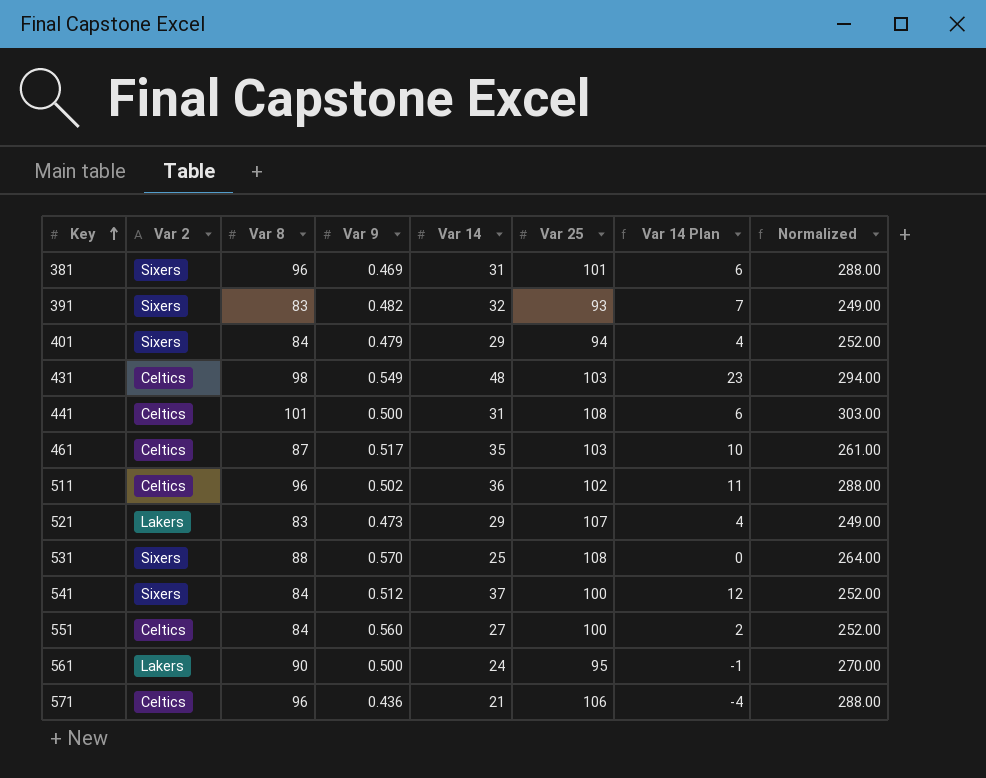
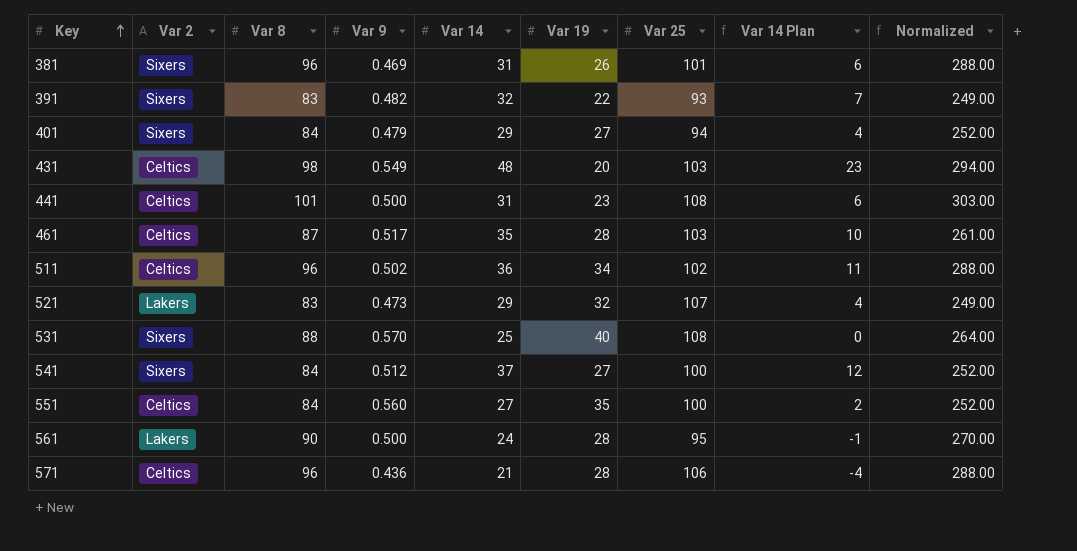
column Var 19 | position: none -> 6

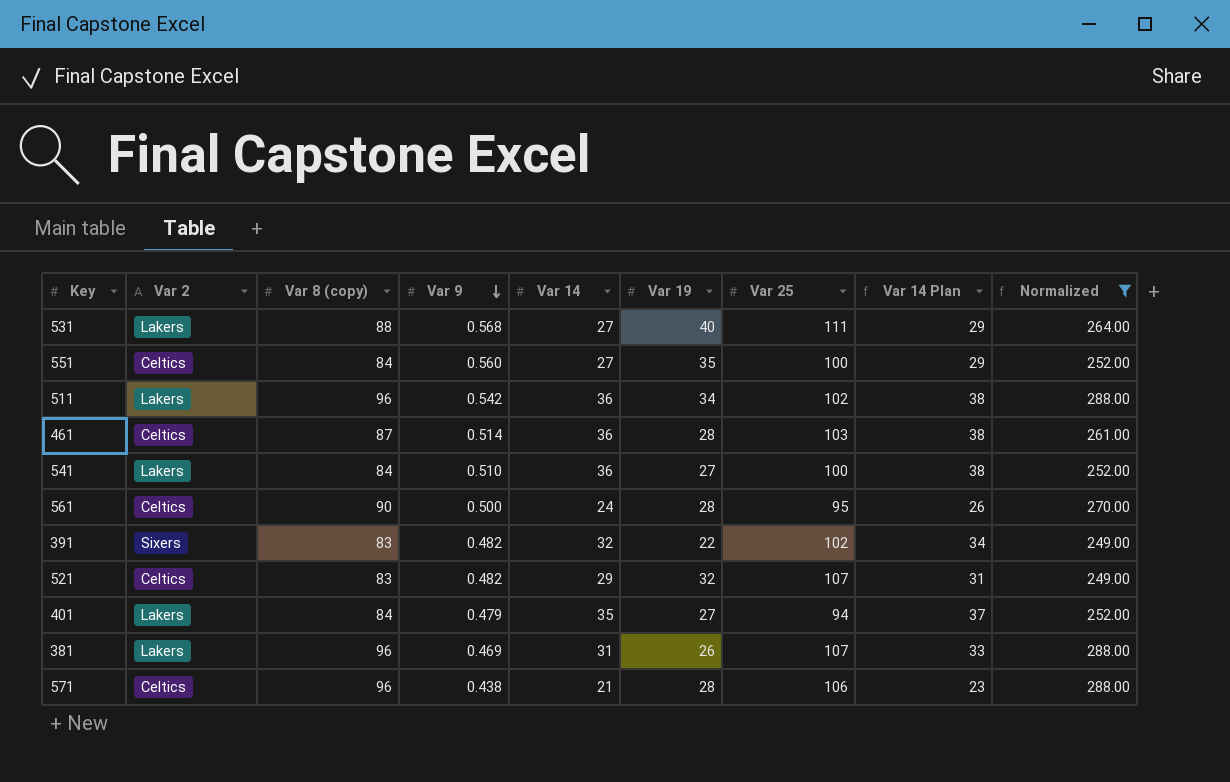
filter: none -> Normalized <= 288.00
row order: Key ascending -> Var 9 descending
column name: Var 8 -> Var 8 (copy)
column Var 14 Plan | formula: [Var 14] - 25 -> [Var 14] + 2
531 | Var 2: Sixers -> Lakers
531 | Var 9: 0.570 -> 0.568
531 | Var 14: 25 -> 27
531 | Var 25: 108 -> 111
511 | Var 2: Celtics -> Lakers
511 | Var 9: 0.502 -> 0.542
461 | Var 9: 0.517 -> 0.514
461 | Var 14: 35 -> 36
541 | Var 2: Sixers -> Lakers
541 | Var 9: 0.512 -> 0.510
541 | Var 14: 37 -> 36
561 | Var 2: Lakers -> Celtics
391 | Var 25: 93 -> 102
521 | Var 2: Lakers -> Celtics
521 | Var 9: 0.473 -> 0.482
401 | Var 2: Sixers -> Lakers
401 | Var 14: 29 -> 35
381 | Var 2: Sixers -> Lakers
381 | Var 25: 101 -> 107
571 | Var 9: 0.436 -> 0.438

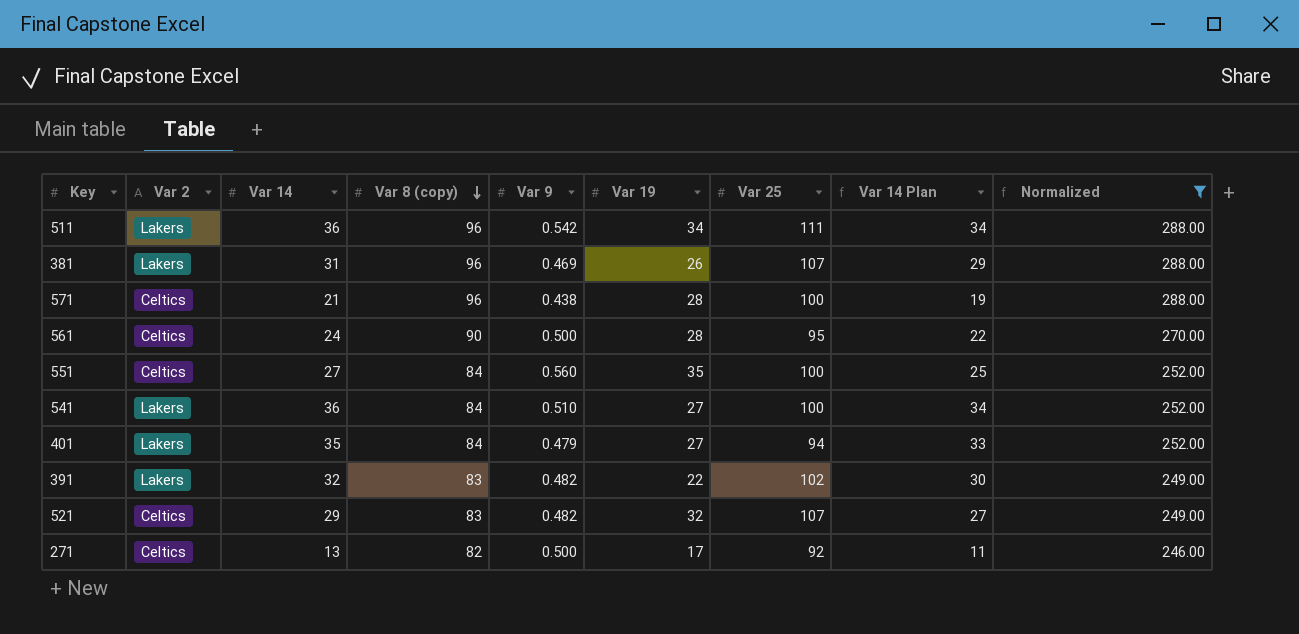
row order: Var 9 descending -> Var 8 (copy) descending
column Var 14 | position: 5 -> 3
column Var 14 Plan | formula: [Var 14] + 2 -> [Var 14] - 2
row 531: Lakers | 88 | 0.568 | 27 | 40 | 111 | 29 | 264.00 -> none
row 461: Celtics | 87 | 0.514 | 36 | 28 | 103 | 38 | 261.00 -> none
511 | Var 25: 102 -> 111
571 | Var 25: 106 -> 100
391 | Var 2: Sixers -> Lakers
row 271: none -> Celtics | 13 | 82 | 0.500 | 17 | 92 | 11 | 246.00

